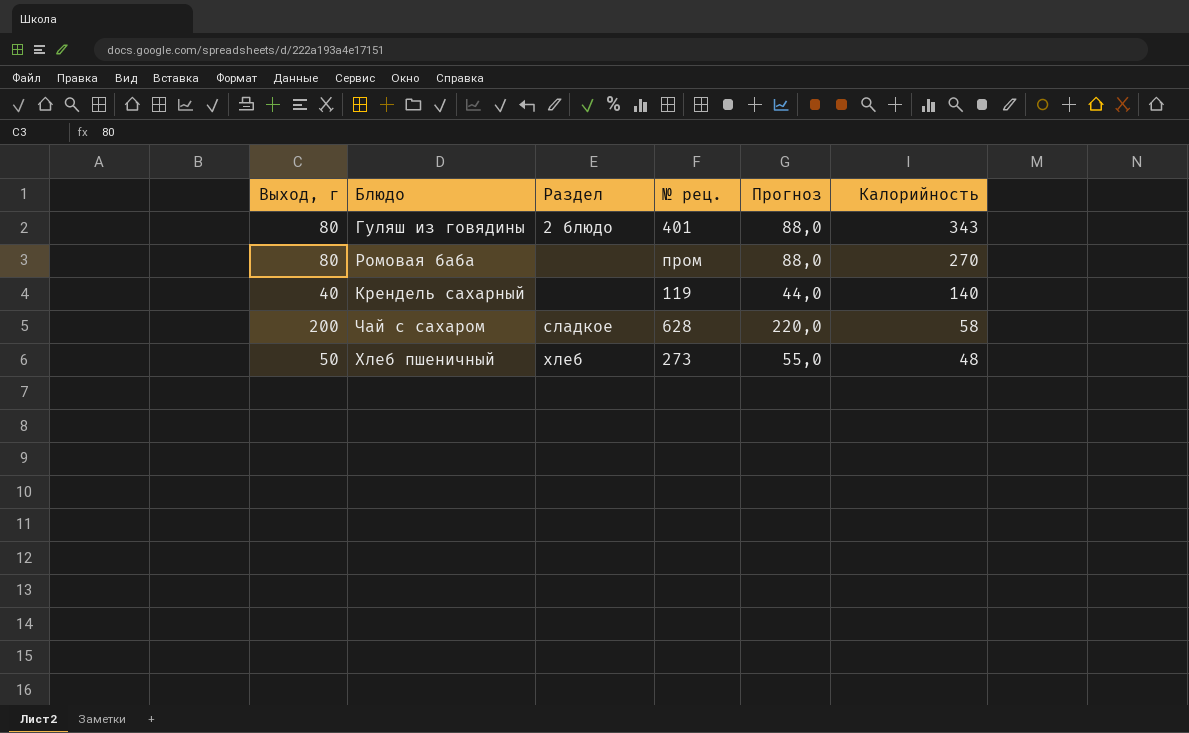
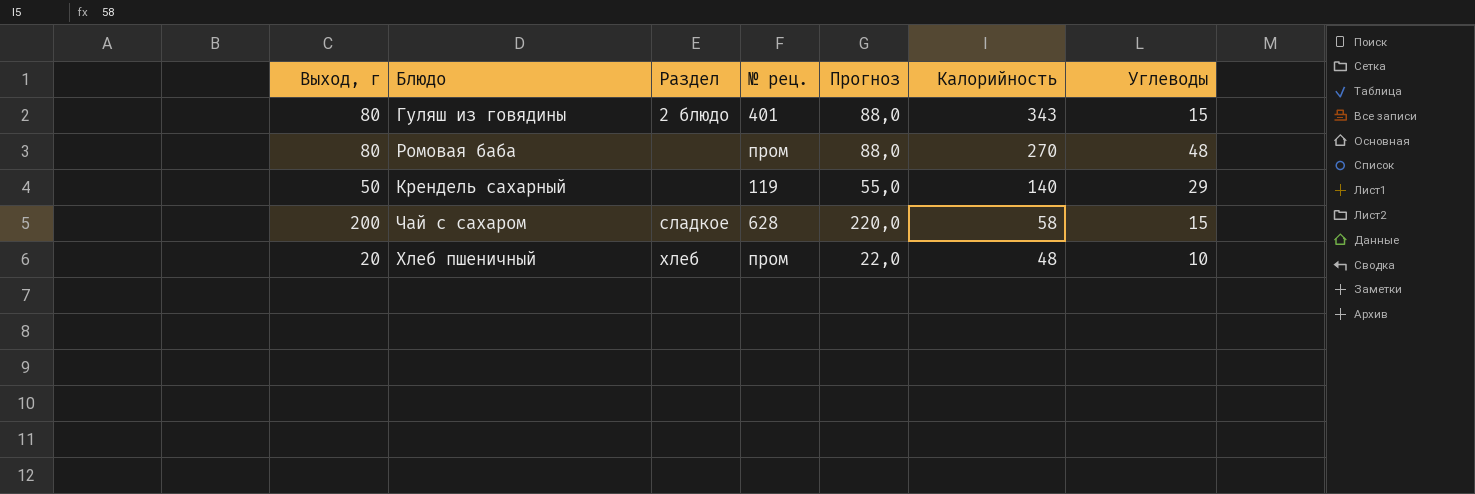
column Углеводы | position: none -> 7
Крендель сахарный | Выход, г: 40 -> 50
Крендель сахарный | Прогноз: 44,0 -> 55,0
Хлеб пшеничный | Выход, г: 50 -> 20
Хлеб пшеничный | № рец.: 273 -> пром
Хлеб пшеничный | Прогноз: 55,0 -> 22,0

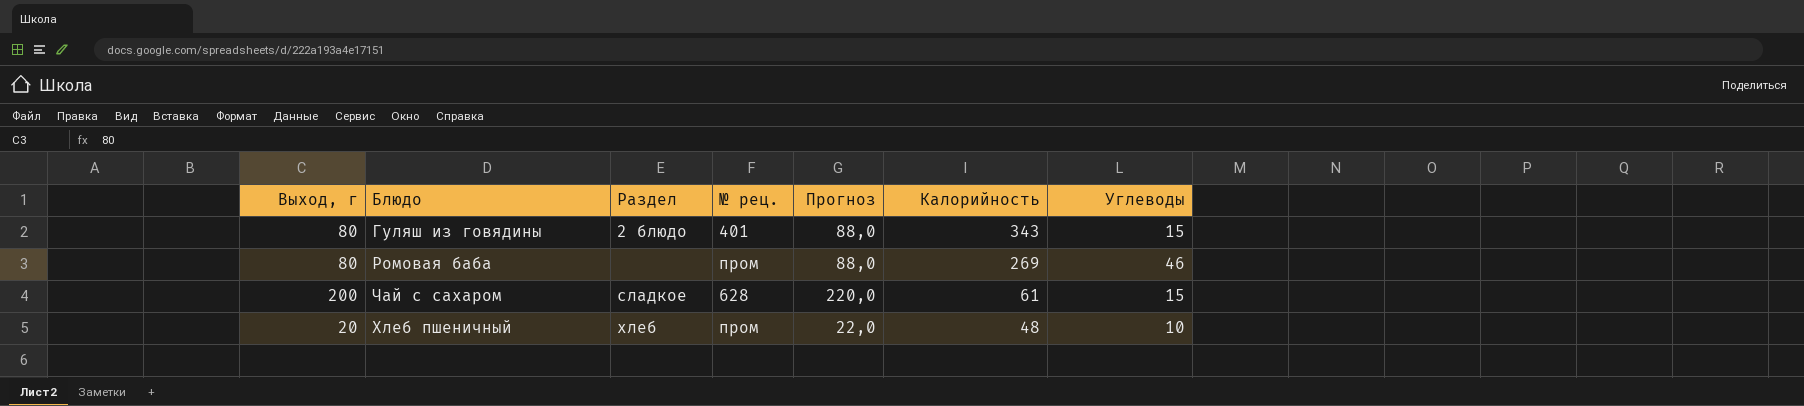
row Крендель сахарный: 50 | none | 119 | 55,0 | 140 | 29 -> none
Ромовая баба | Калорийность: 270 -> 269
Ромовая баба | Углеводы: 48 -> 46
Чай с сахаром | Калорийность: 58 -> 61

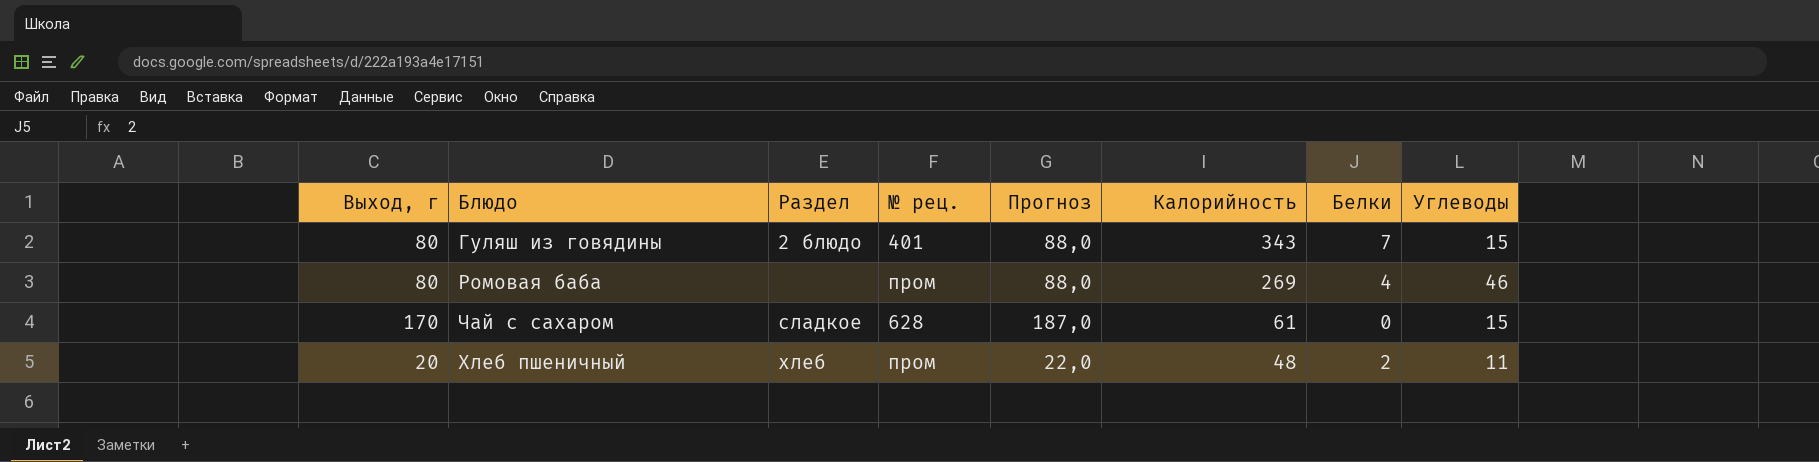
column Белки | position: none -> 7
Чай с сахаром | Выход, г: 200 -> 170
Чай с сахаром | Прогноз: 220,0 -> 187,0
Хлеб пшеничный | Углеводы: 10 -> 11

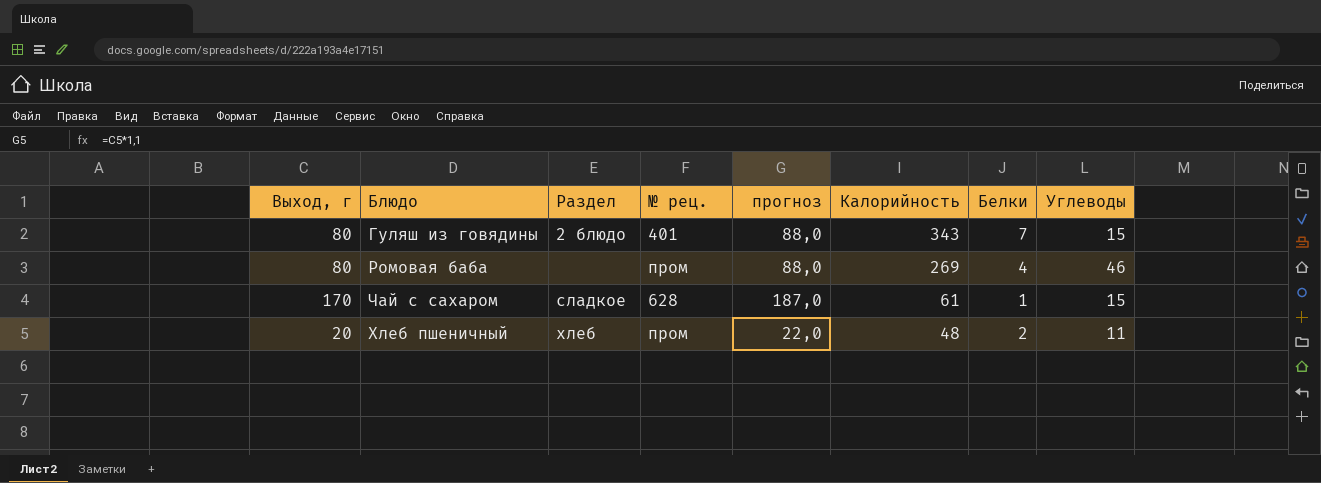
column name: Прогноз -> прогноз
Чай с сахаром | Белки: 0 -> 1

